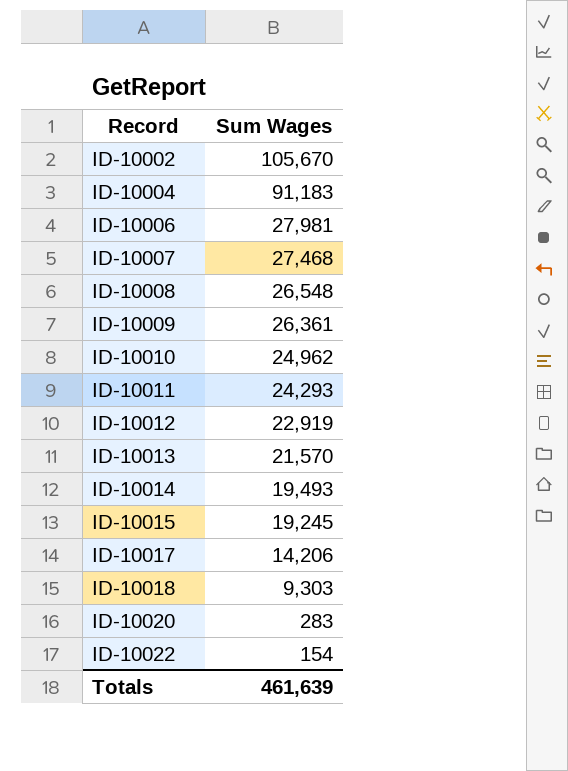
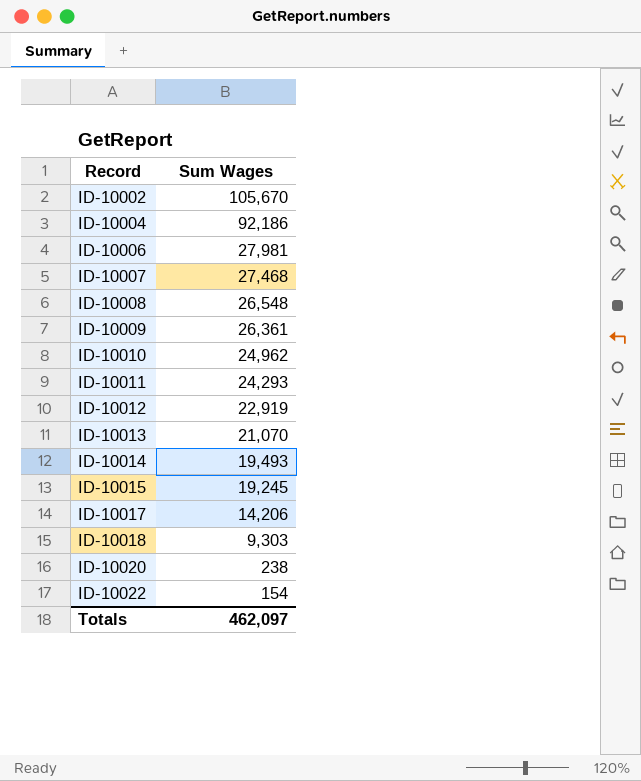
ID-10004 | Sum Wages: 91,183 -> 92,186
ID-10013 | Sum Wages: 21,570 -> 21,070
ID-10020 | Sum Wages: 283 -> 238
Totals | Sum Wages: 461,639 -> 462,097

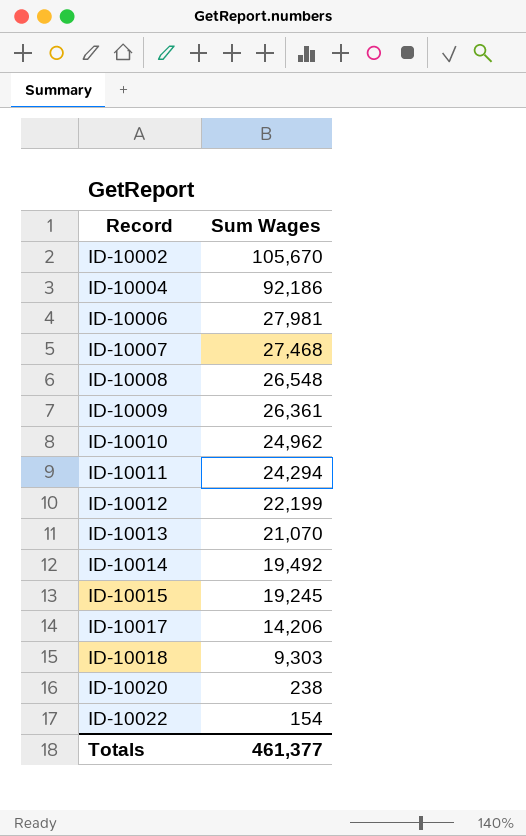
ID-10011 | Sum Wages: 24,293 -> 24,294
ID-10012 | Sum Wages: 22,919 -> 22,199
ID-10014 | Sum Wages: 19,493 -> 19,492
Totals | Sum Wages: 462,097 -> 461,377

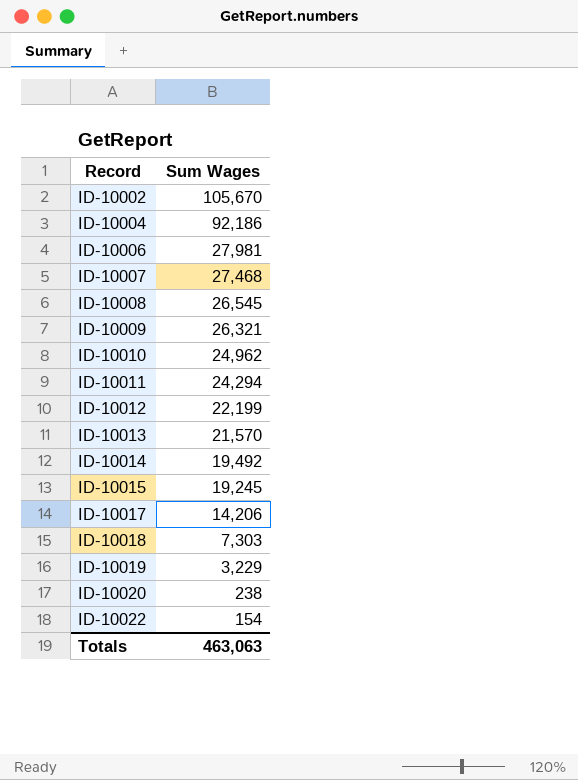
ID-10008 | Sum Wages: 26,548 -> 26,545
ID-10009 | Sum Wages: 26,361 -> 26,321
ID-10013 | Sum Wages: 21,070 -> 21,570
ID-10018 | Sum Wages: 9,303 -> 7,303
row ID-10019: none -> 3,229
Totals | Sum Wages: 461,377 -> 463,063

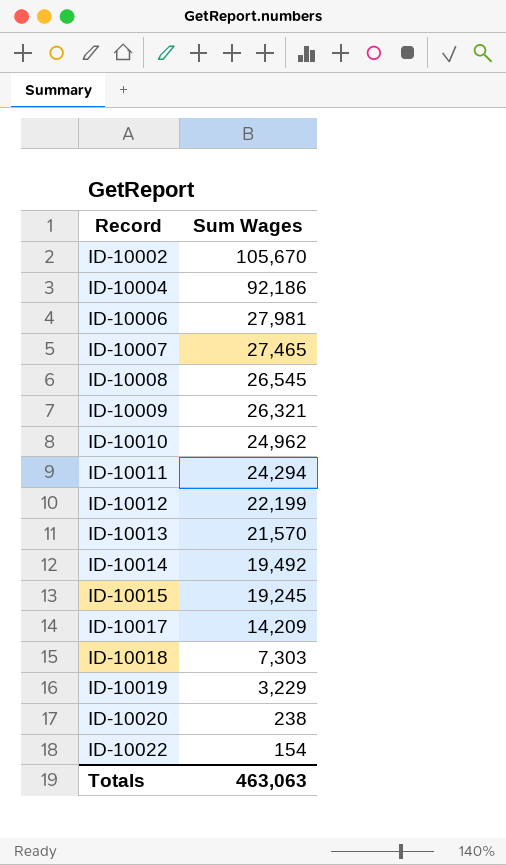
ID-10007 | Sum Wages: 27,468 -> 27,465
ID-10017 | Sum Wages: 14,206 -> 14,209

